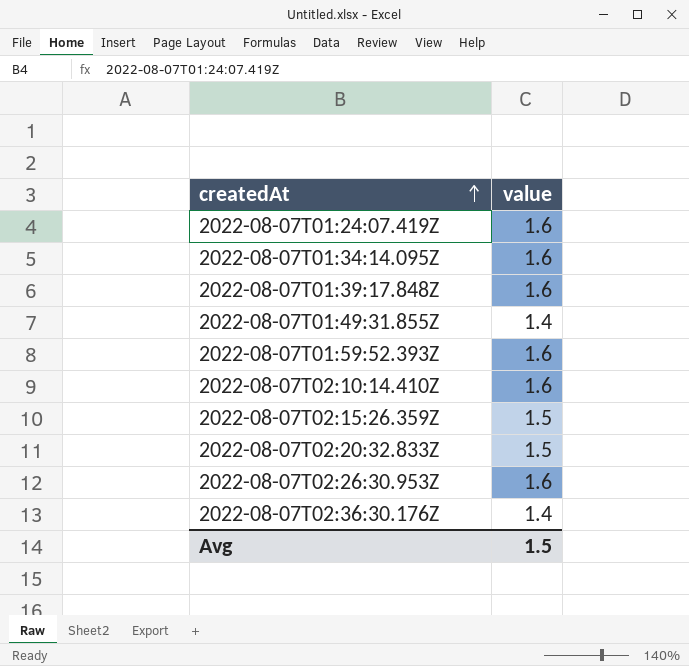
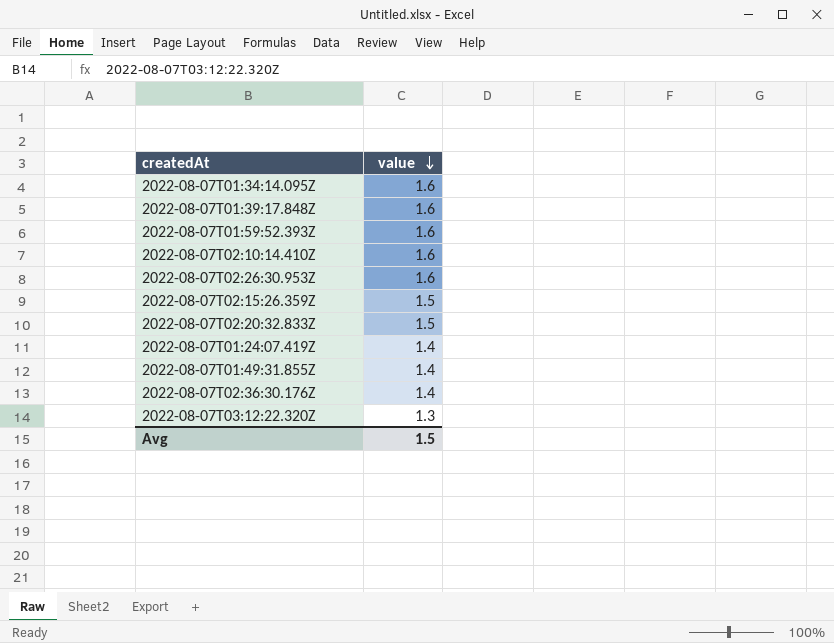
row order: createdAt ascending -> value descending
2022-08-07T01:24:07.419Z | value: 1.6 -> 1.4
row 2022-08-07T03:12:22.320Z: none -> 1.3

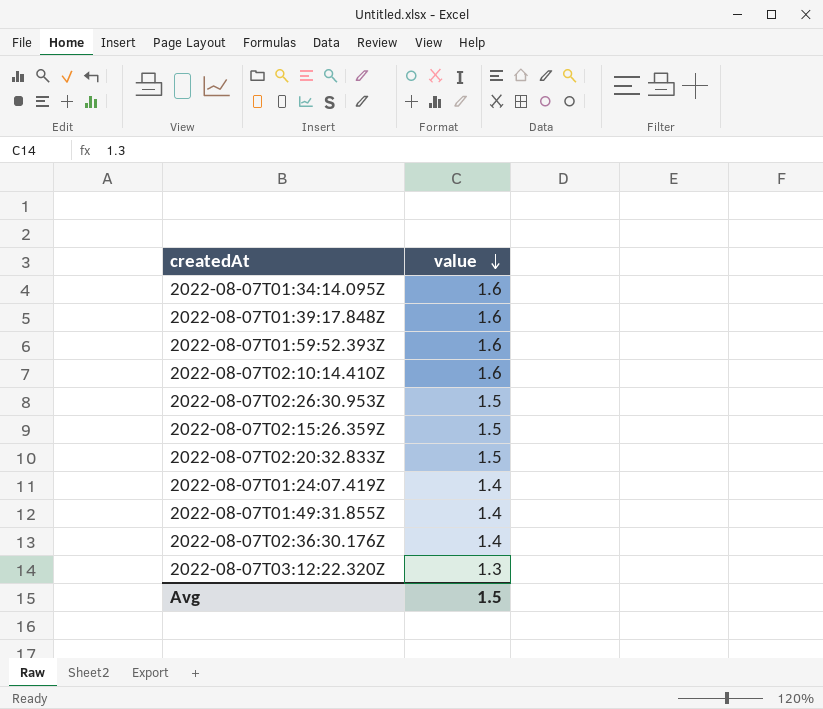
2022-08-07T02:26:30.953Z | value: 1.6 -> 1.5

